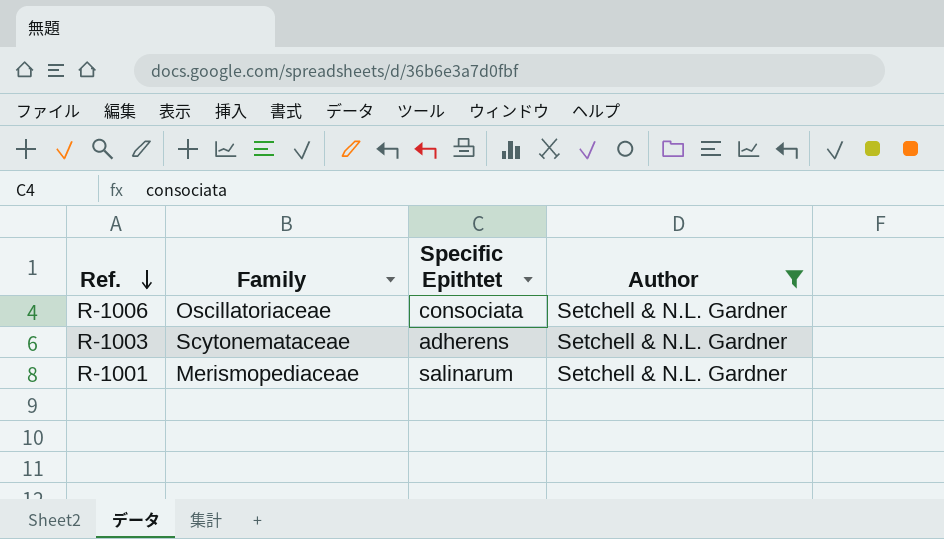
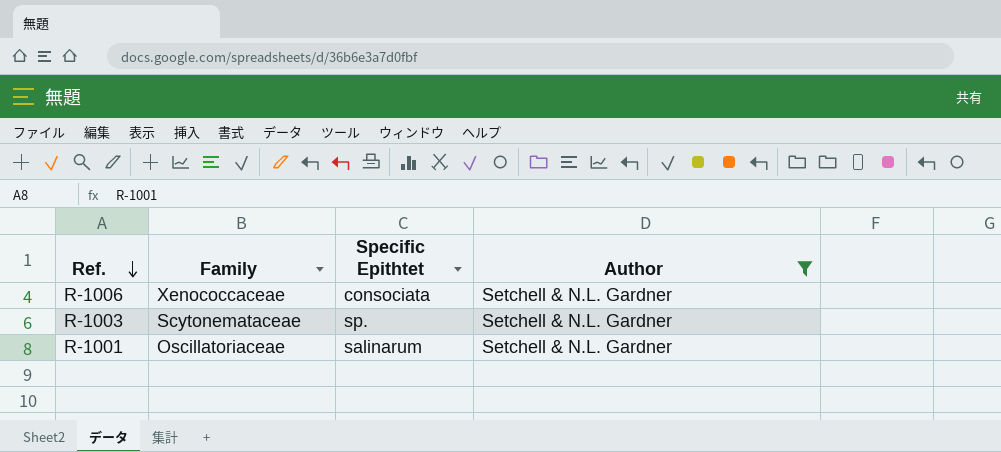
R-1006 | Family: Oscillatoriaceae -> Xenococcaceae
R-1003 | Specific Epithtet: adherens -> sp.
R-1001 | Family: Merismopediaceae -> Oscillatoriaceae

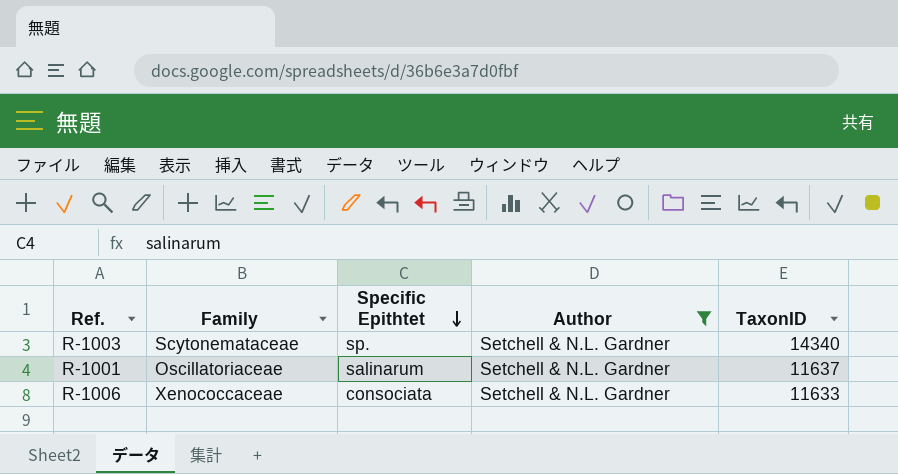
row order: Ref. descending -> Specific Epithtet descending
column TaxonID | position: none -> 5

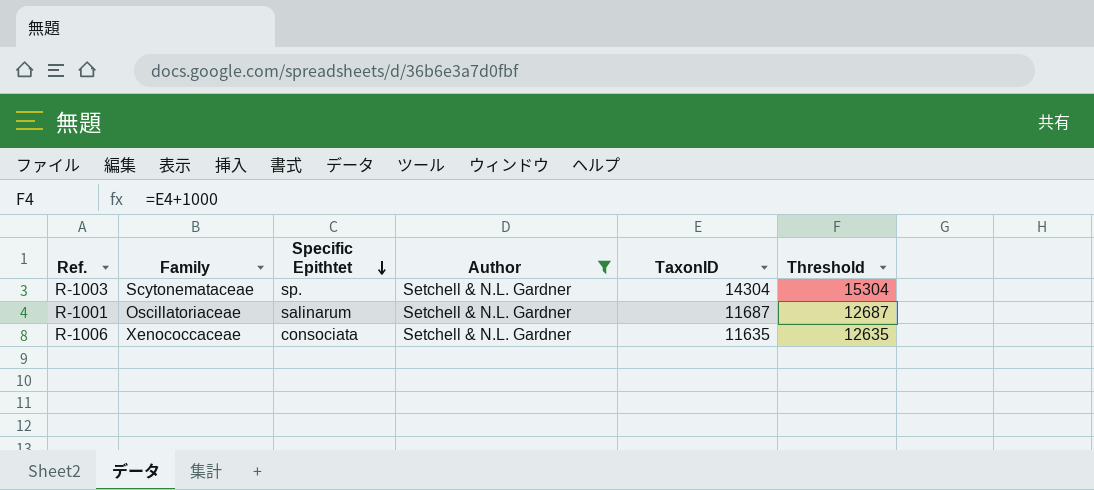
column Threshold | formula: none -> [TaxonID] + 1000
R-1003 | TaxonID: 14340 -> 14304
R-1001 | TaxonID: 11637 -> 11687
R-1006 | TaxonID: 11633 -> 11635

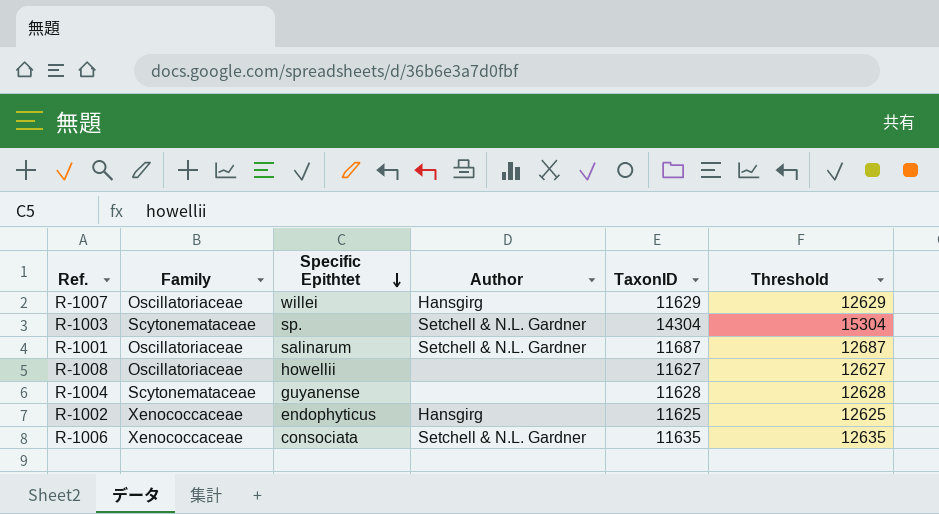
filter: Author = Setchell & N.L. Gardner -> none

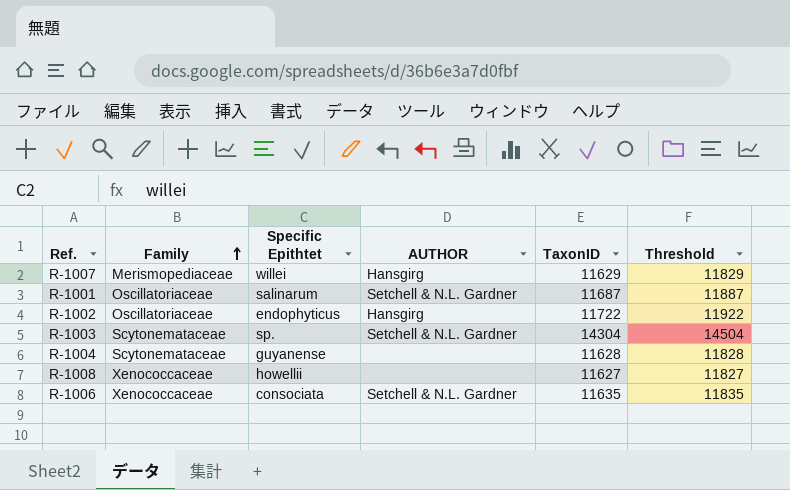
row order: Specific Epithtet descending -> Family ascending
column name: Author -> AUTHOR
column Threshold | formula: [TaxonID] + 1000 -> [TaxonID] + 200
R-1007 | Family: Oscillatoriaceae -> Merismopediaceae
R-1002 | Family: Xenococcaceae -> Oscillatoriaceae
R-1002 | TaxonID: 11625 -> 11722
R-1008 | Family: Oscillatoriaceae -> Xenococcaceae

